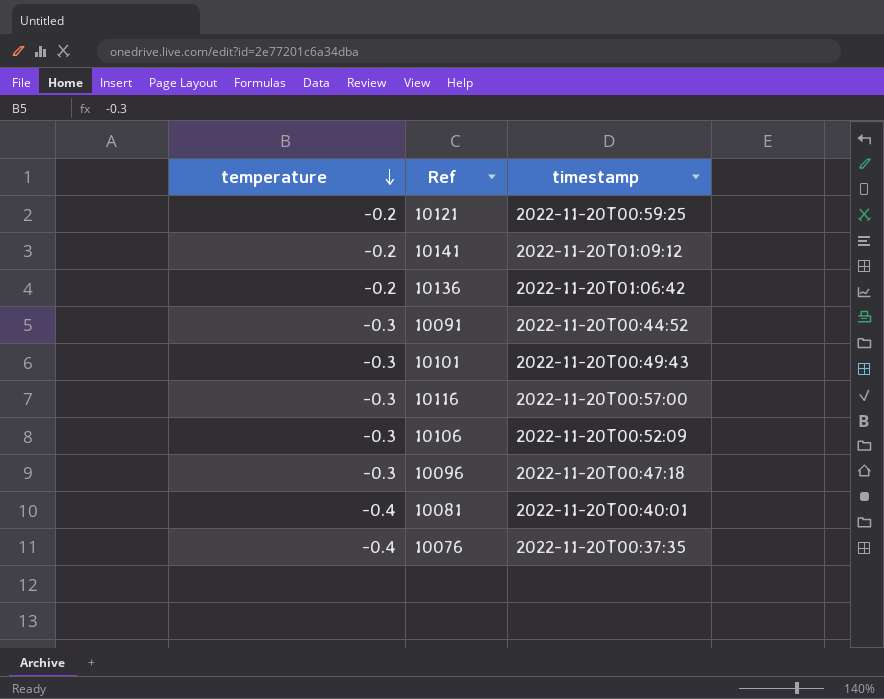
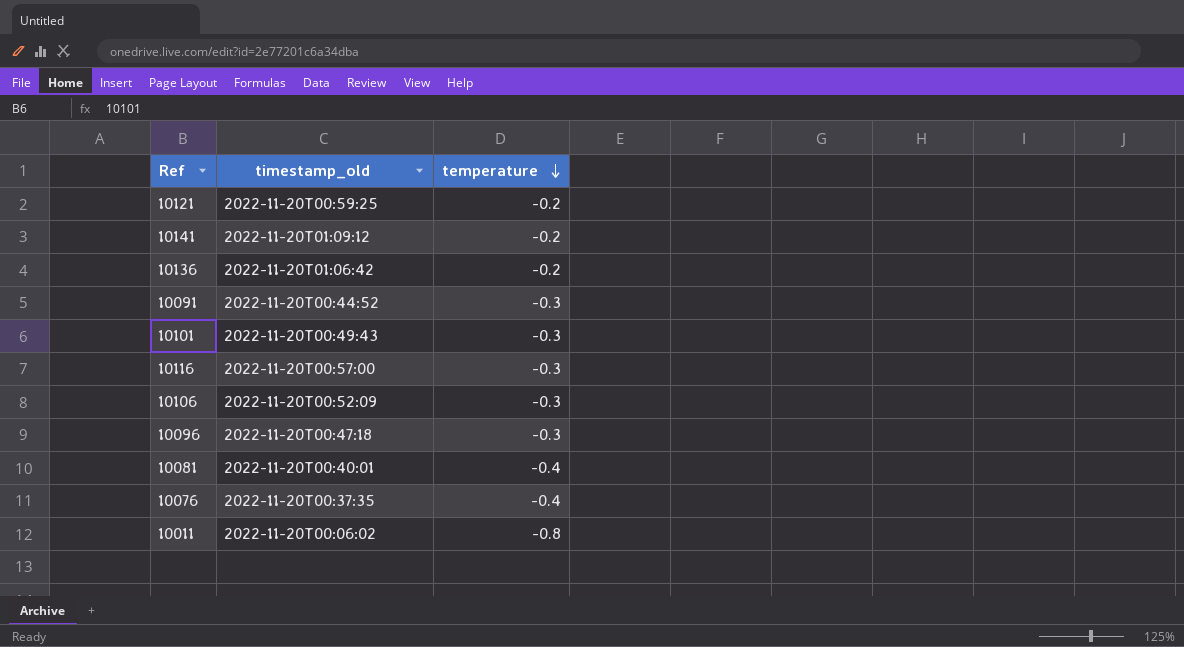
column name: timestamp -> timestamp_old
column temperature | position: 1 -> 3
row 10011: none -> 2022-11-20T00:06:02 | -0.8

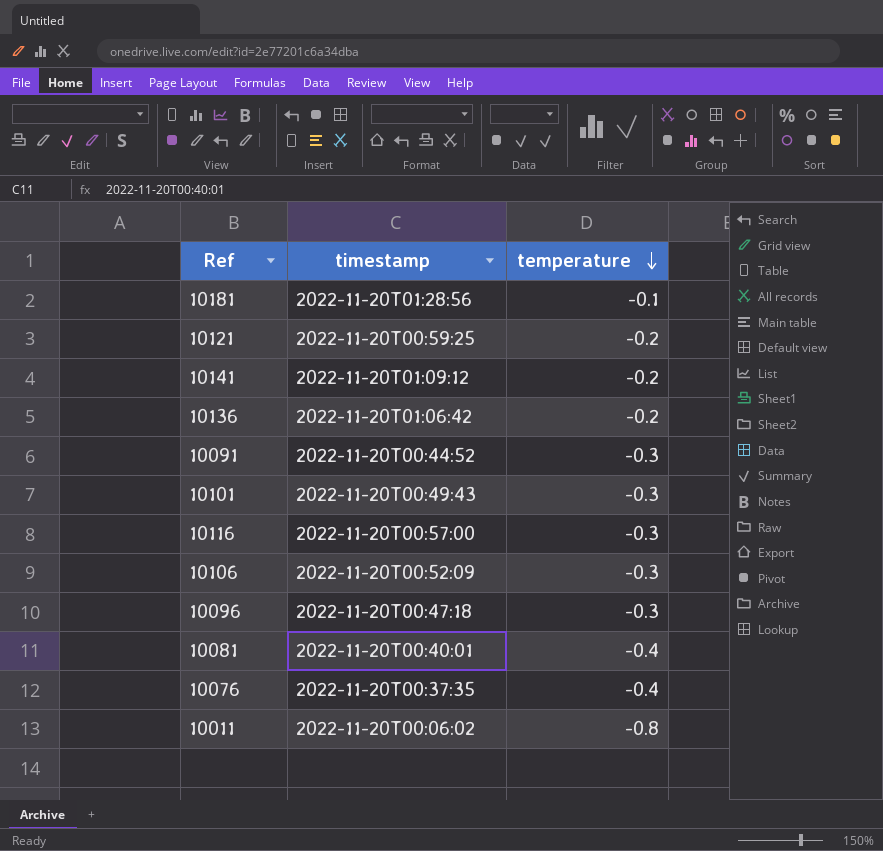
column name: timestamp_old -> timestamp
row 10181: none -> 2022-11-20T01:28:56 | -0.1

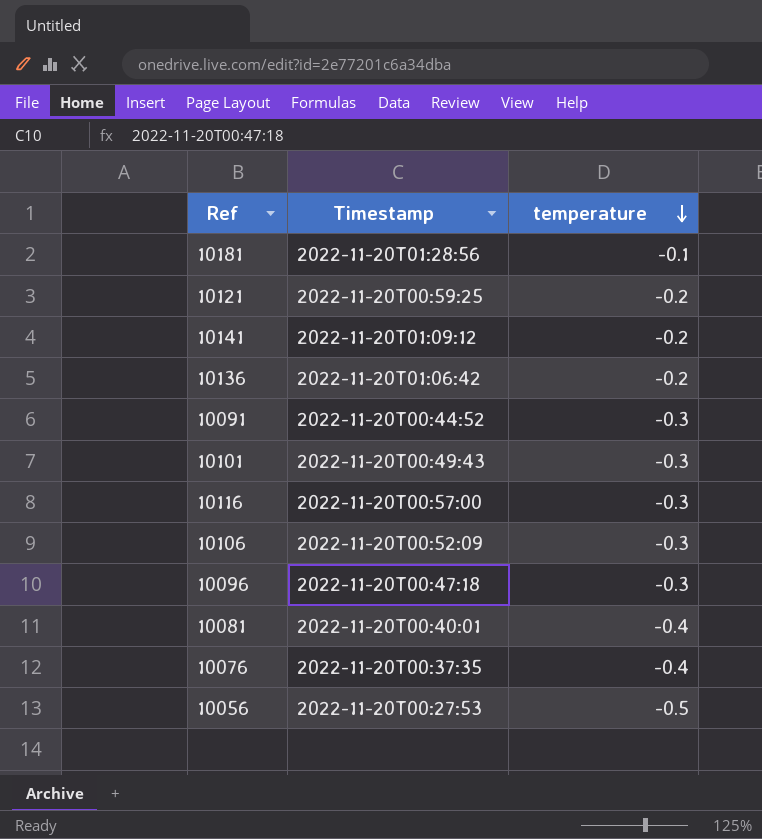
column name: timestamp -> Timestamp
row 10011: 2022-11-20T00:06:02 | -0.8 -> none
row 10056: none -> 2022-11-20T00:27:53 | -0.5

